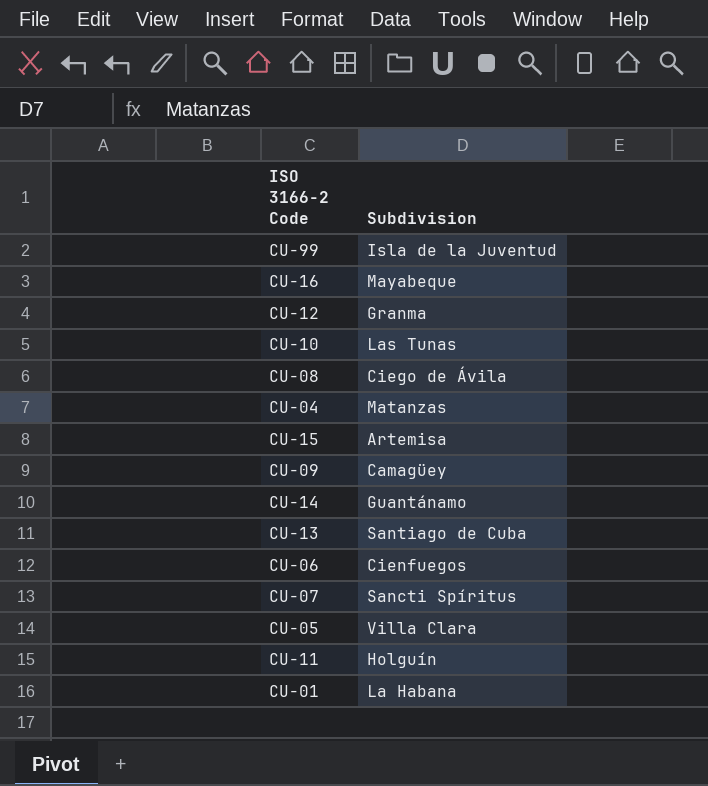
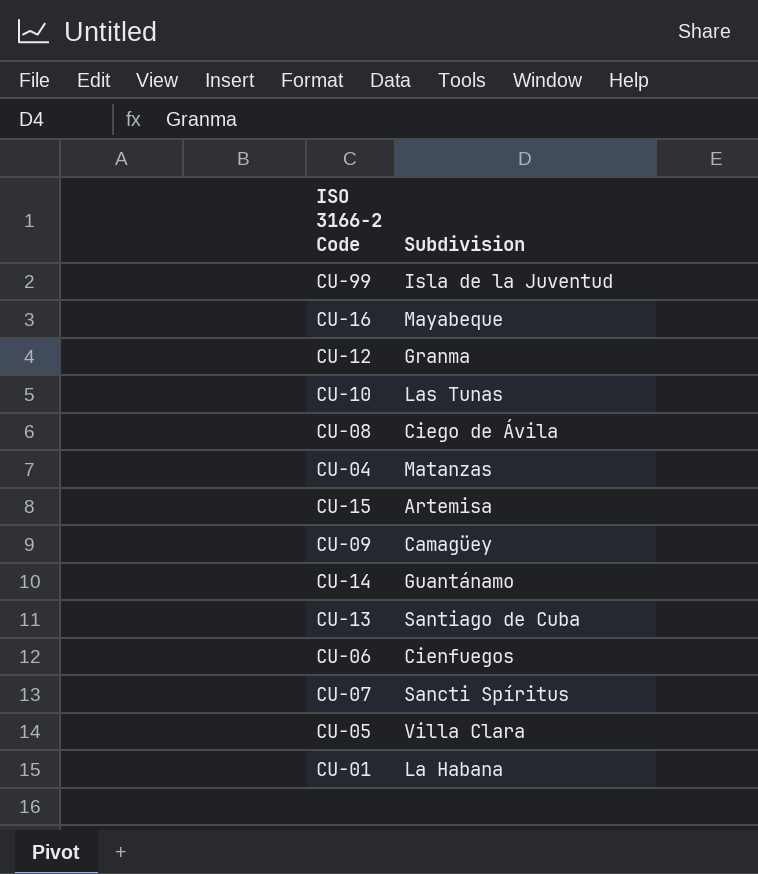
row CU-11: Holguín -> none

